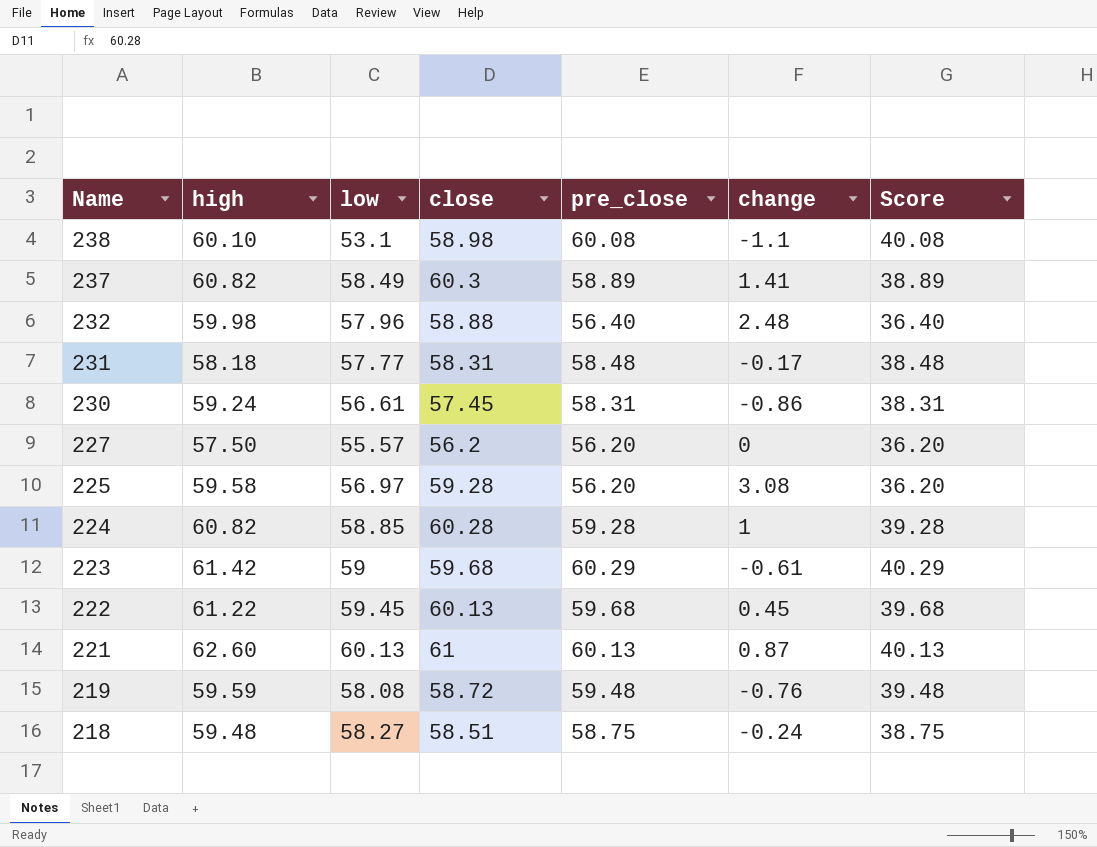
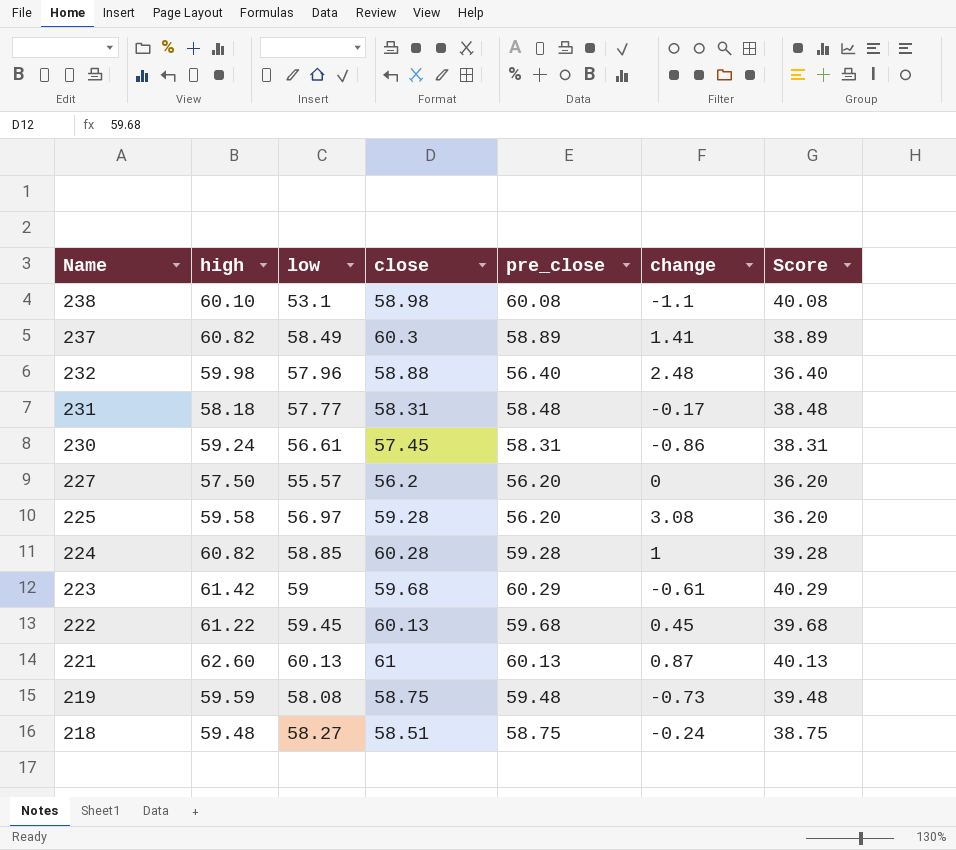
219 | close: 58.72 -> 58.75
219 | change: -0.76 -> -0.73

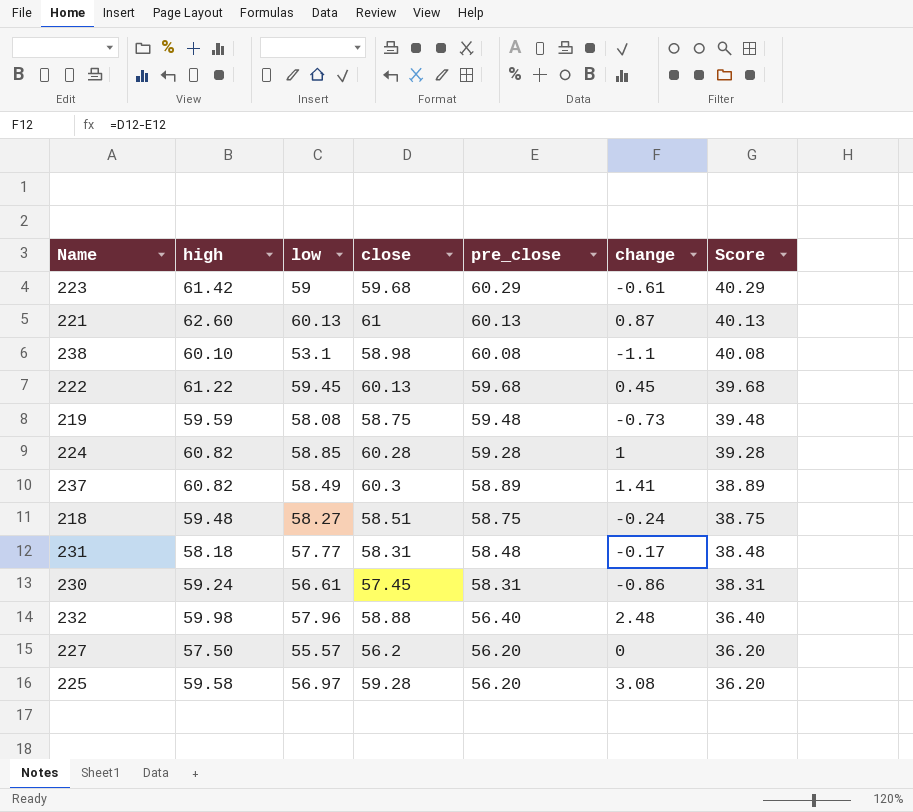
row order: Name descending -> pre_close descending

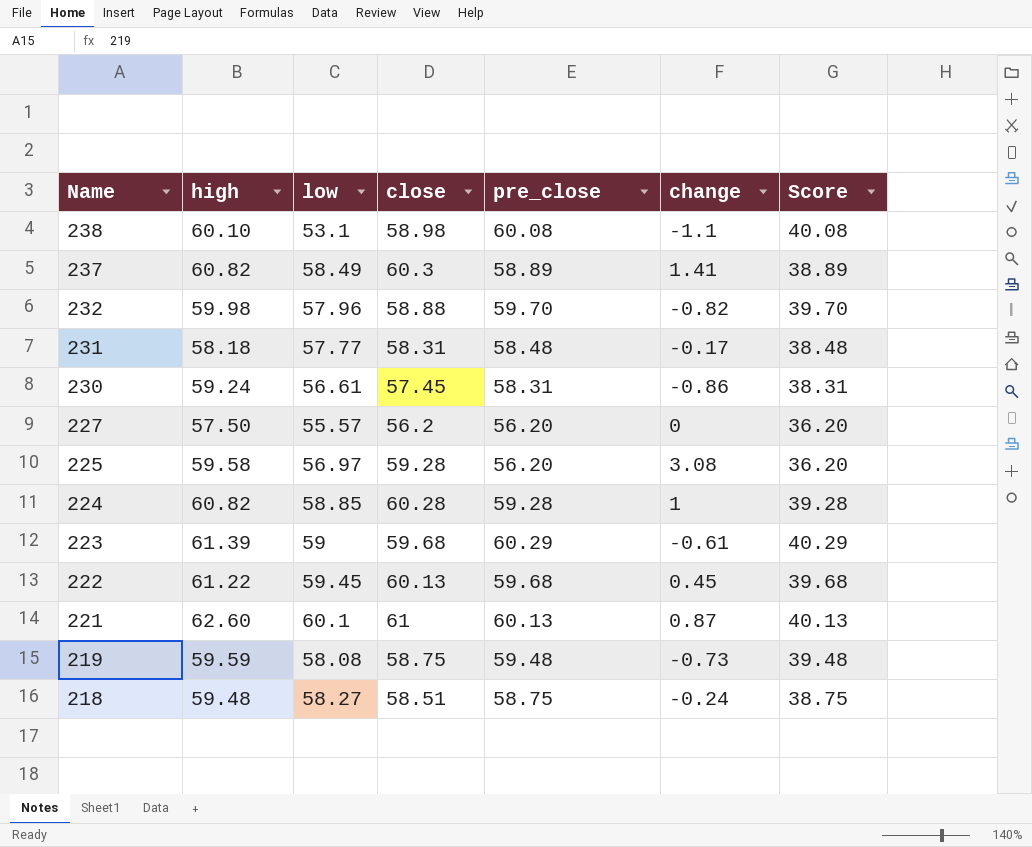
row order: pre_close descending -> Name descending
232 | pre_close: 56.40 -> 59.70
232 | change: 2.48 -> -0.82
232 | Score: 36.40 -> 39.70
223 | high: 61.42 -> 61.39
221 | low: 60.13 -> 60.1

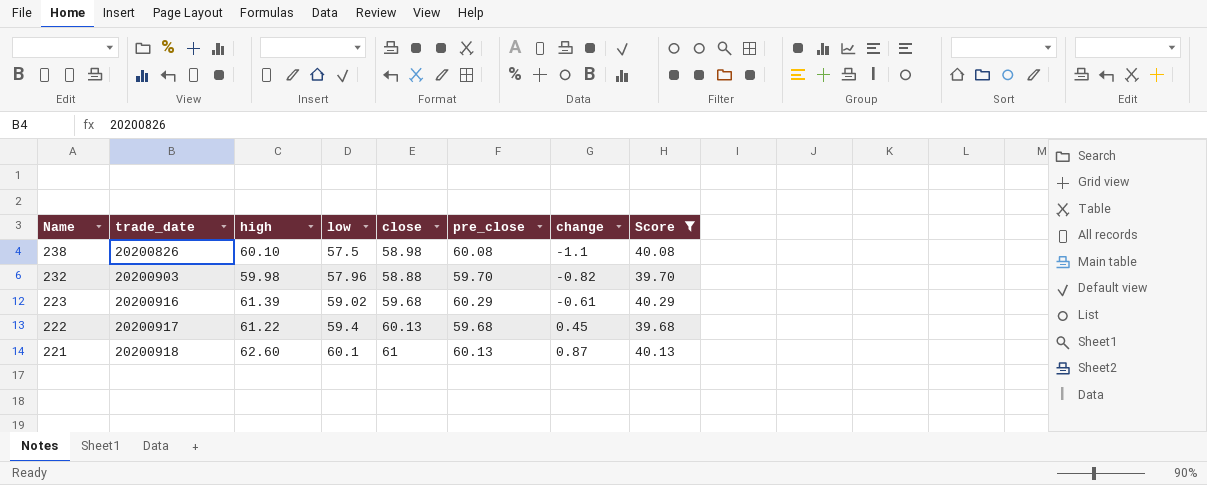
filter: none -> Score >= 39.68
column trade_date | position: none -> 2
238 | low: 53.1 -> 57.5
223 | low: 59 -> 59.02
222 | low: 59.45 -> 59.4

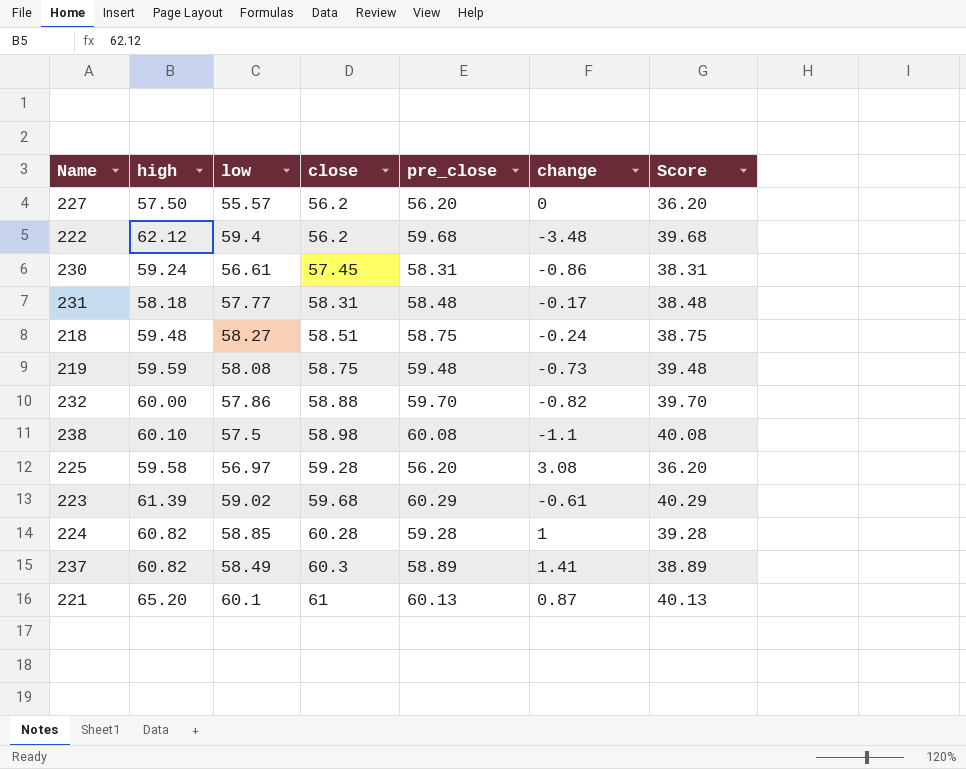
filter: Score >= 39.68 -> none
row order: Name descending -> close ascending
column trade_date | position: 2 -> none
222 | high: 61.22 -> 62.12
222 | close: 60.13 -> 56.2
222 | change: 0.45 -> -3.48
232 | high: 59.98 -> 60.00
232 | low: 57.96 -> 57.86
221 | high: 62.60 -> 65.20

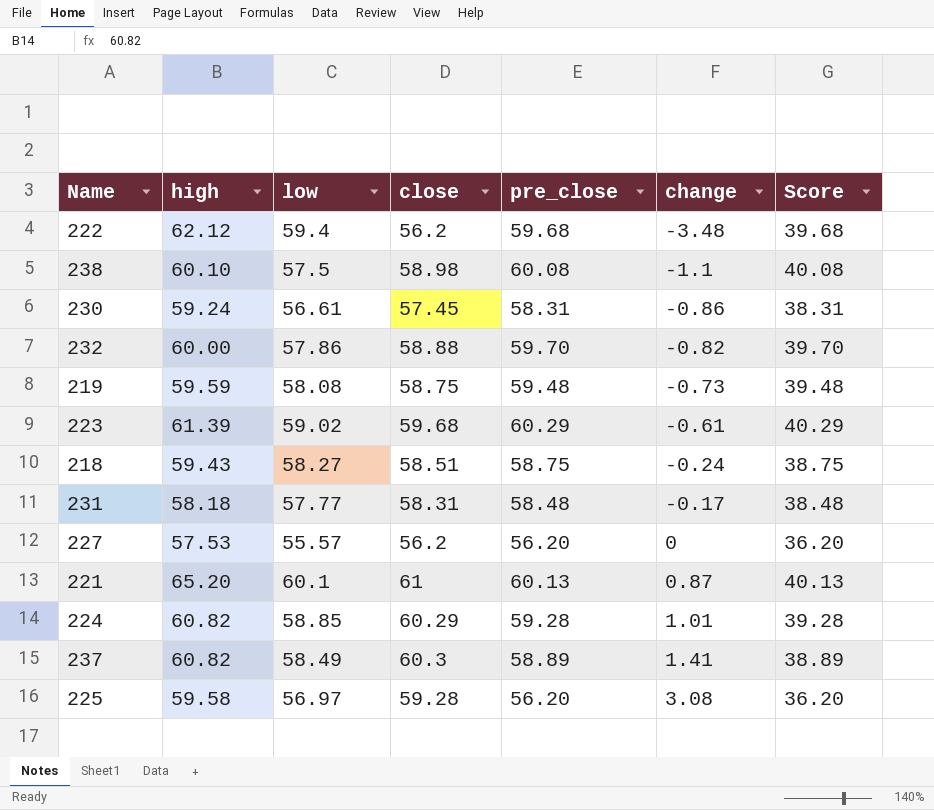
row order: close ascending -> change ascending
218 | high: 59.48 -> 59.43
227 | high: 57.50 -> 57.53
224 | close: 60.28 -> 60.29
224 | change: 1 -> 1.01

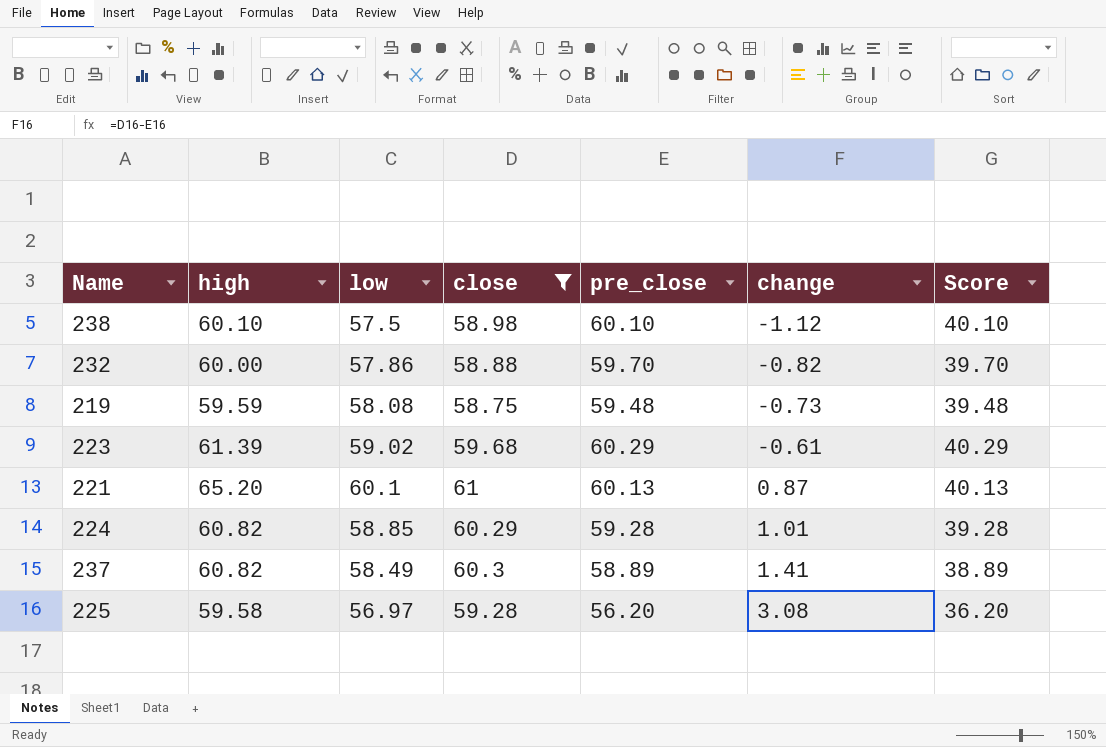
filter: none -> close >= 58.75
238 | pre_close: 60.08 -> 60.10
238 | change: -1.1 -> -1.12
238 | Score: 40.08 -> 40.10

